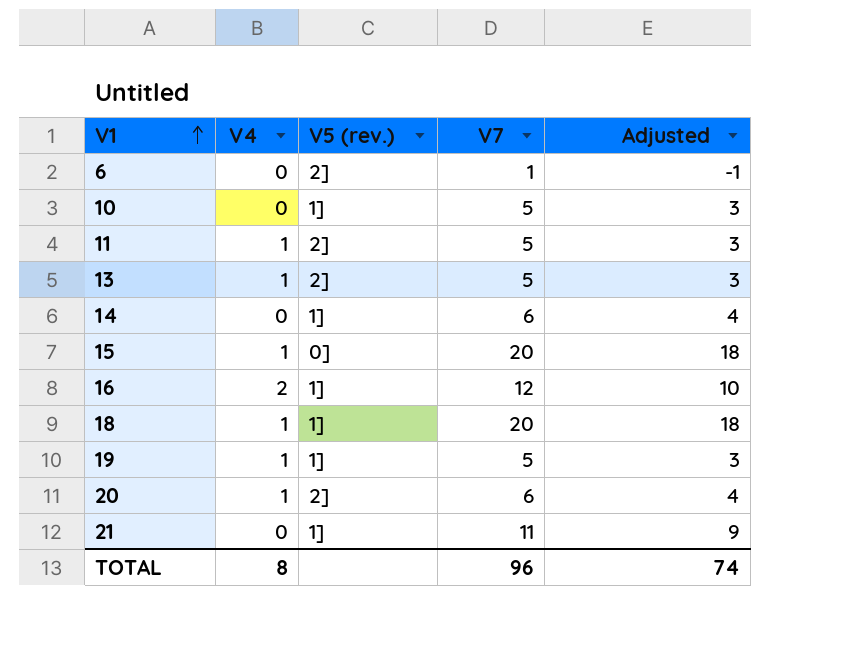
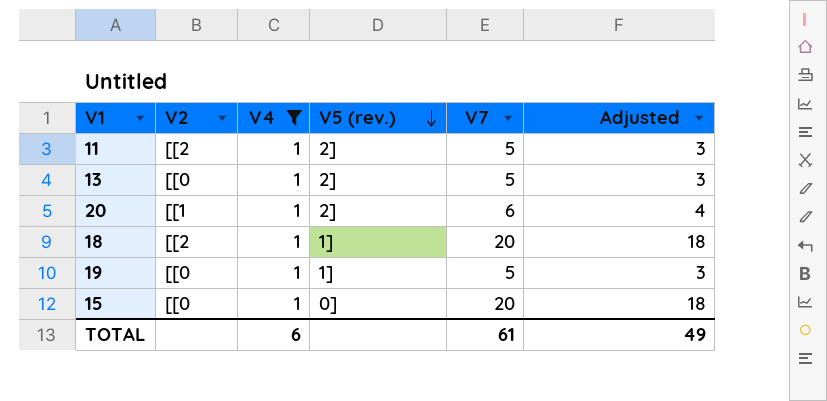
filter: none -> V4 = 1
row order: V1 ascending -> V5 (rev.) descending
column V2 | position: none -> 2
TOTAL | V4: 8 -> 6
TOTAL | V7: 96 -> 61
TOTAL | Adjusted: 74 -> 49

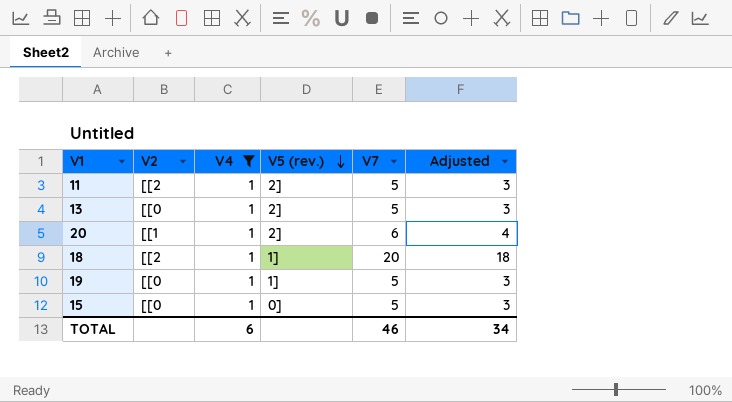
15 | V7: 20 -> 5
15 | Adjusted: 18 -> 3
TOTAL | V7: 61 -> 46
TOTAL | Adjusted: 49 -> 34

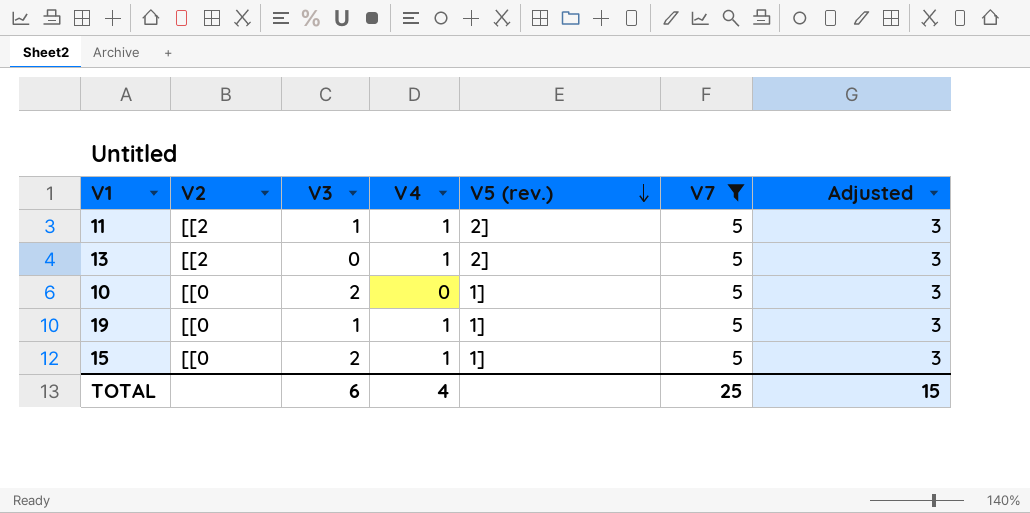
filter: V4 = 1 -> V7 = 5
column V3 | position: none -> 3
13 | V2: [[0 -> [[2
15 | V5 (rev.): 0] -> 1]
TOTAL | V4: 6 -> 4
TOTAL | V7: 46 -> 25
TOTAL | Adjusted: 34 -> 15

